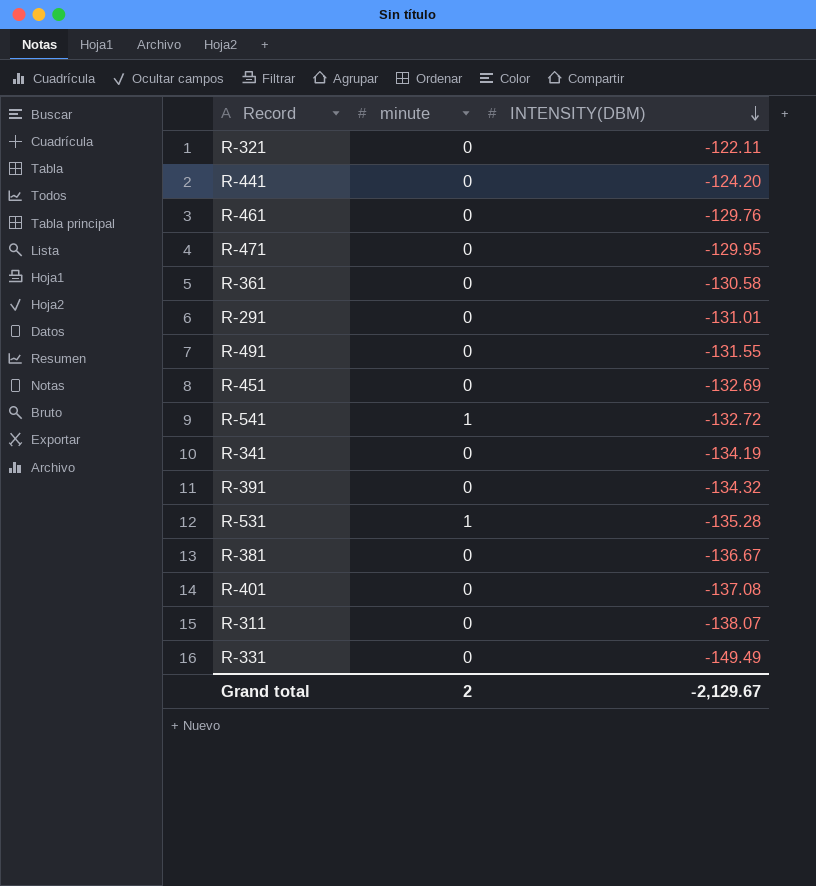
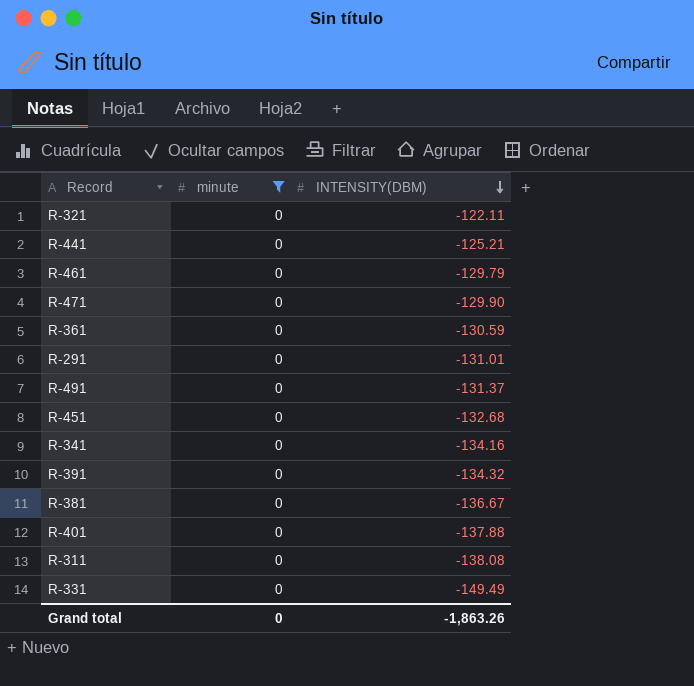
filter: none -> minute = 0
R-441 | INTENSITY(DBM): -124.20 -> -125.21
R-461 | INTENSITY(DBM): -129.76 -> -129.79
R-471 | INTENSITY(DBM): -129.95 -> -129.90
R-361 | INTENSITY(DBM): -130.58 -> -130.59
R-491 | INTENSITY(DBM): -131.55 -> -131.37
R-451 | INTENSITY(DBM): -132.69 -> -132.68
R-341 | INTENSITY(DBM): -134.19 -> -134.16
R-401 | INTENSITY(DBM): -137.08 -> -137.88
R-311 | INTENSITY(DBM): -138.07 -> -138.08
Grand total | minute: 2 -> 0
Grand total | INTENSITY(DBM): -2,129.67 -> -1,863.26

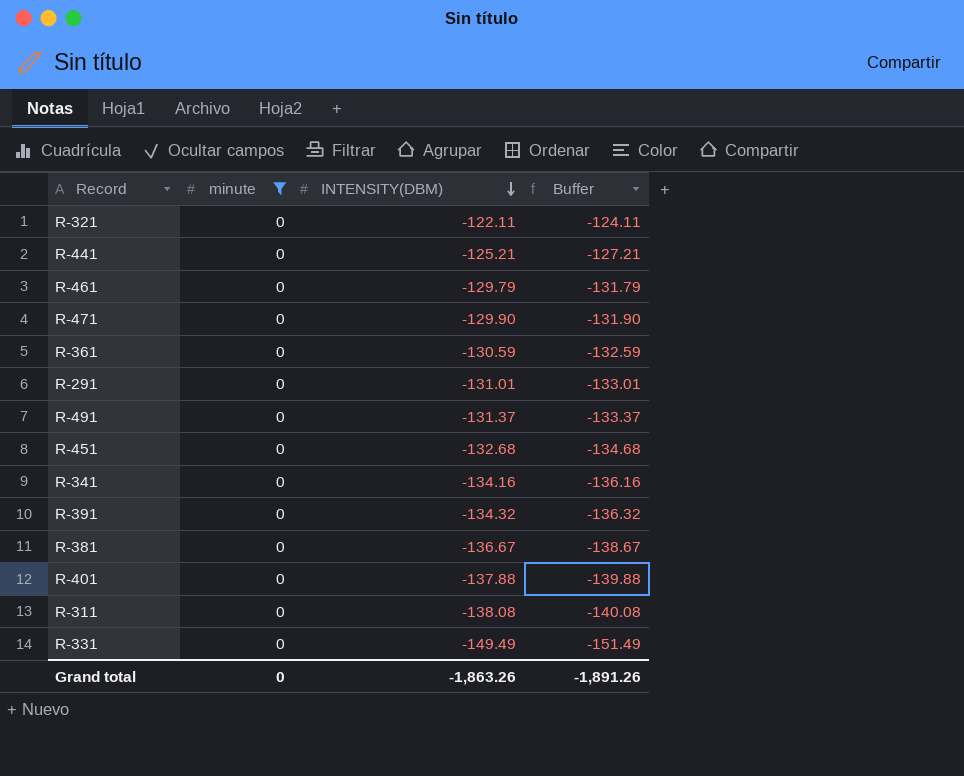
column Buffer | formula: none -> [INTENSITY(DBM)] - 2

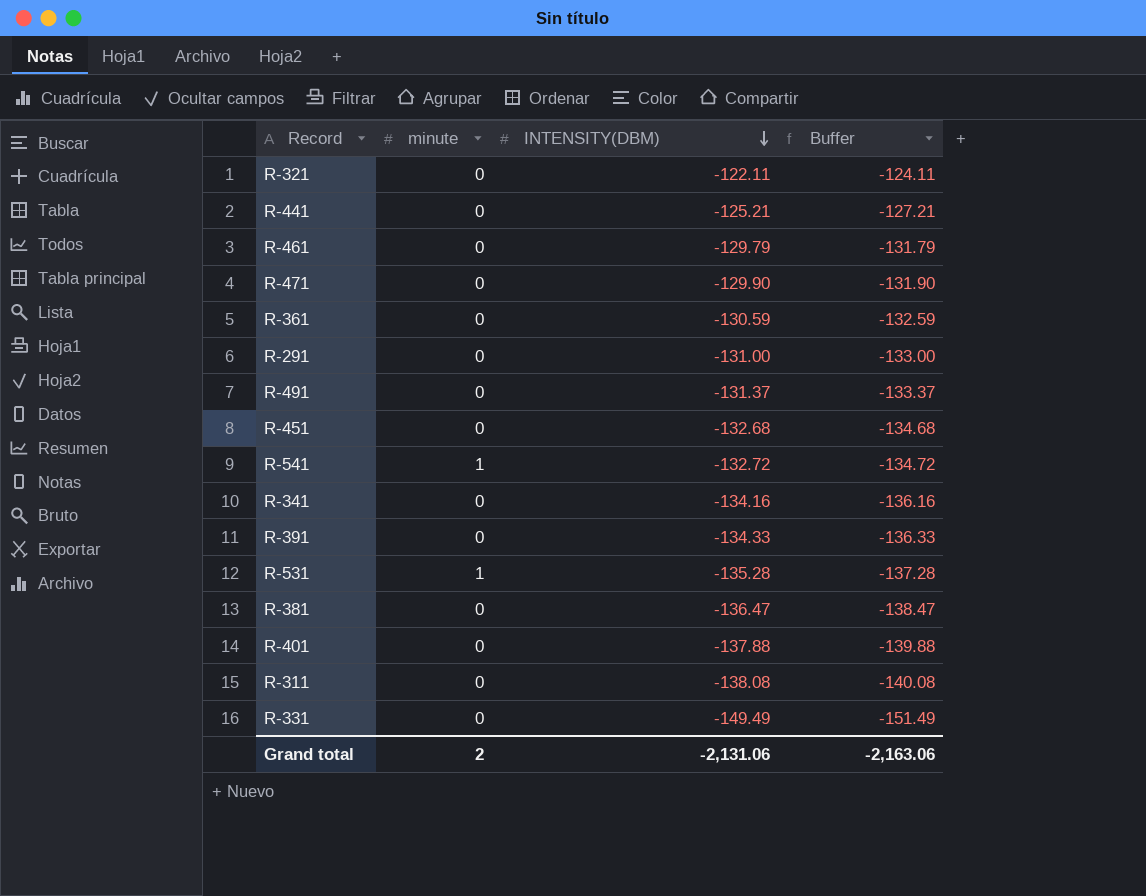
filter: minute = 0 -> none
R-291 | INTENSITY(DBM): -131.01 -> -131.00
R-291 | Buffer: -133.01 -> -133.00
R-391 | INTENSITY(DBM): -134.32 -> -134.33
R-391 | Buffer: -136.32 -> -136.33
R-381 | INTENSITY(DBM): -136.67 -> -136.47
R-381 | Buffer: -138.67 -> -138.47
Grand total | minute: 0 -> 2
Grand total | INTENSITY(DBM): -1,863.26 -> -2,131.06
Grand total | Buffer: -1,891.26 -> -2,163.06

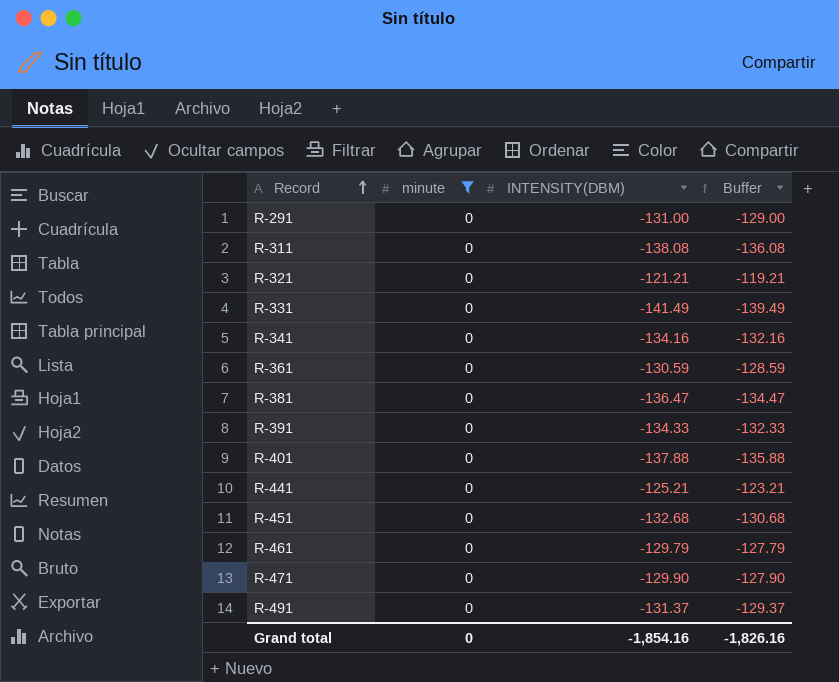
filter: none -> minute = 0
row order: INTENSITY(DBM) descending -> Record ascending
column Buffer | formula: [INTENSITY(DBM)] - 2 -> [INTENSITY(DBM)] + 2
R-321 | INTENSITY(DBM): -122.11 -> -121.21
R-331 | INTENSITY(DBM): -149.49 -> -141.49
Grand total | minute: 2 -> 0
Grand total | INTENSITY(DBM): -2,131.06 -> -1,854.16
Grand total | Buffer: -2,163.06 -> -1,826.16

